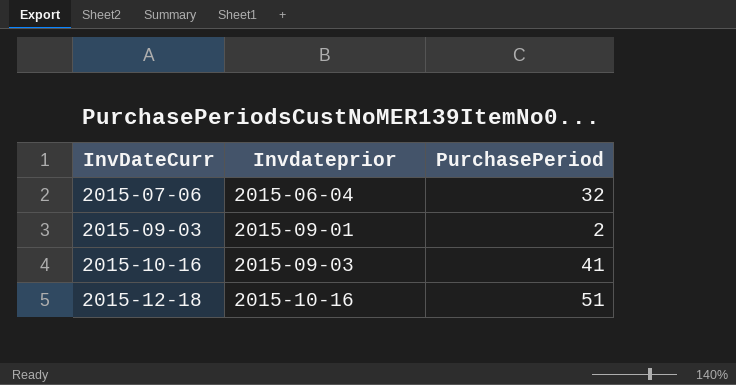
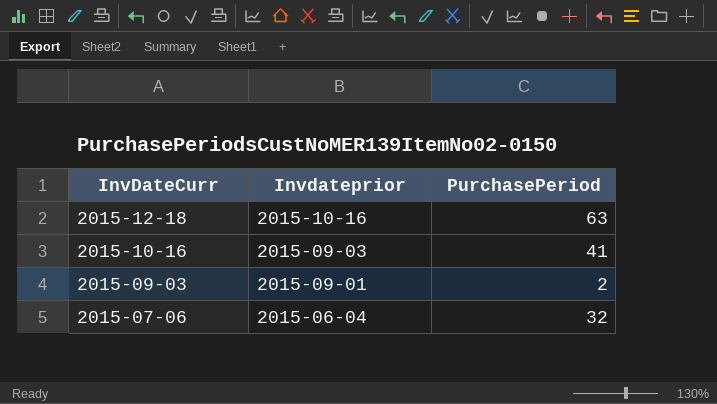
row order: InvDateCurr ascending -> InvDateCurr descending
2015-12-18 | PurchasePeriod: 51 -> 63

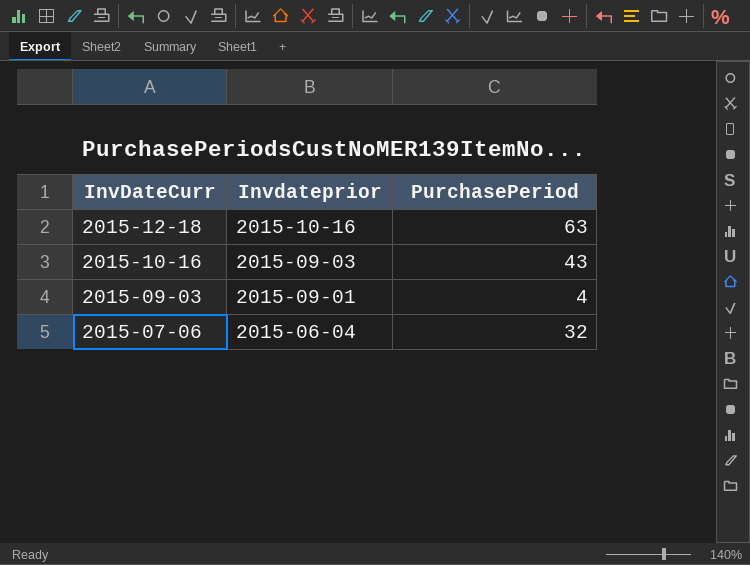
2015-10-16 | PurchasePeriod: 41 -> 43
2015-09-03 | PurchasePeriod: 2 -> 4

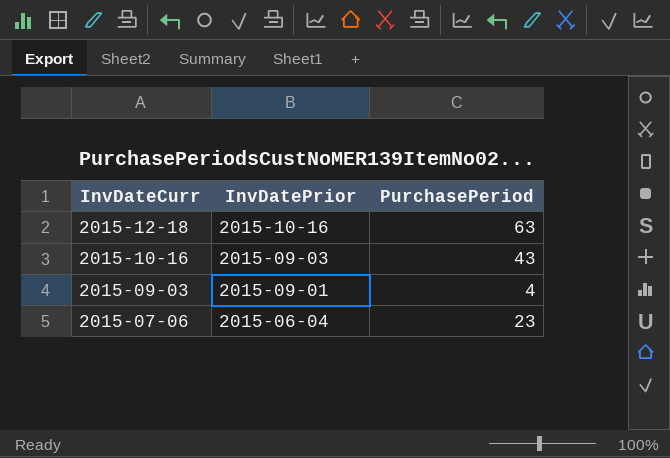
column name: Invdateprior -> InvDatePrior
2015-07-06 | PurchasePeriod: 32 -> 23

